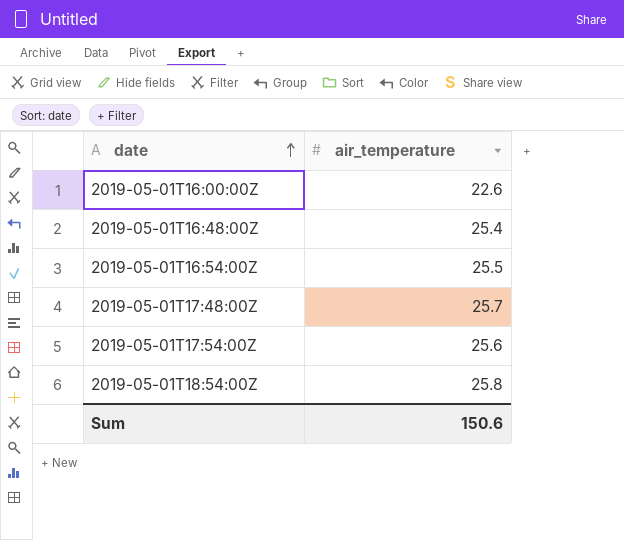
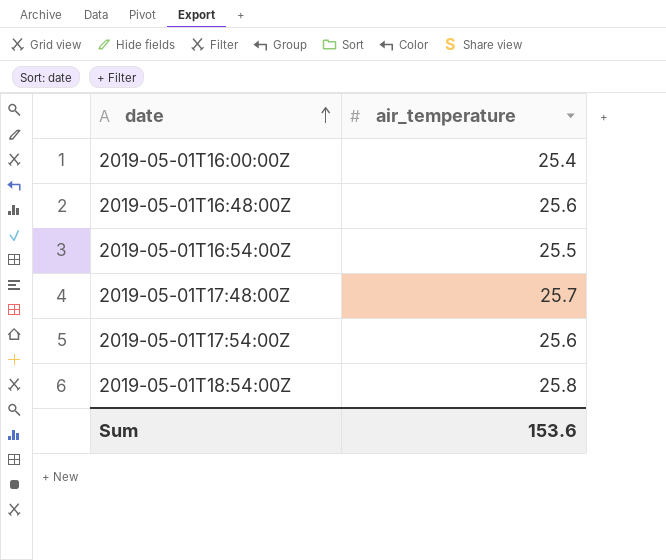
2019-05-01T16:00:00Z | air_temperature: 22.6 -> 25.4
2019-05-01T16:48:00Z | air_temperature: 25.4 -> 25.6
Sum | air_temperature: 150.6 -> 153.6

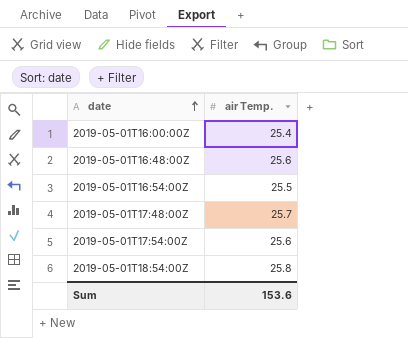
column name: air_temperature -> air Temp.

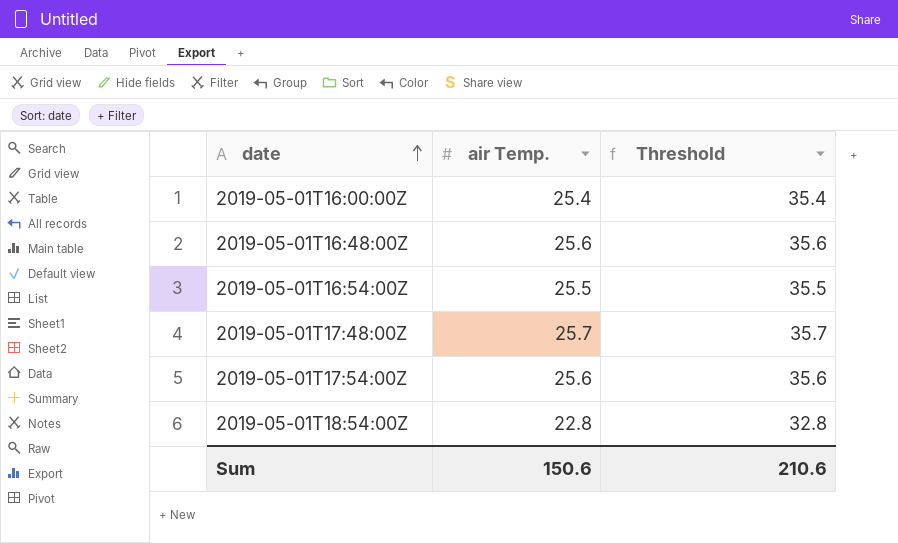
column Threshold | formula: none -> [air Temp.] + 10
2019-05-01T18:54:00Z | air Temp.: 25.8 -> 22.8
Sum | air Temp.: 153.6 -> 150.6

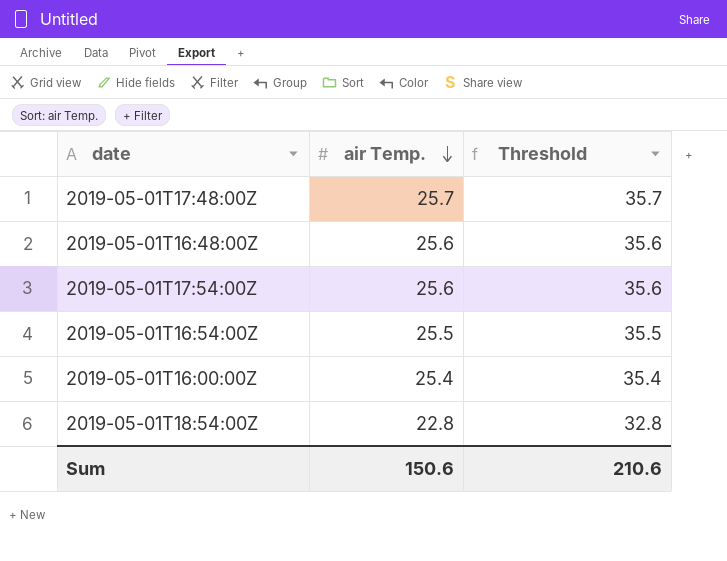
row order: date ascending -> air Temp. descending

